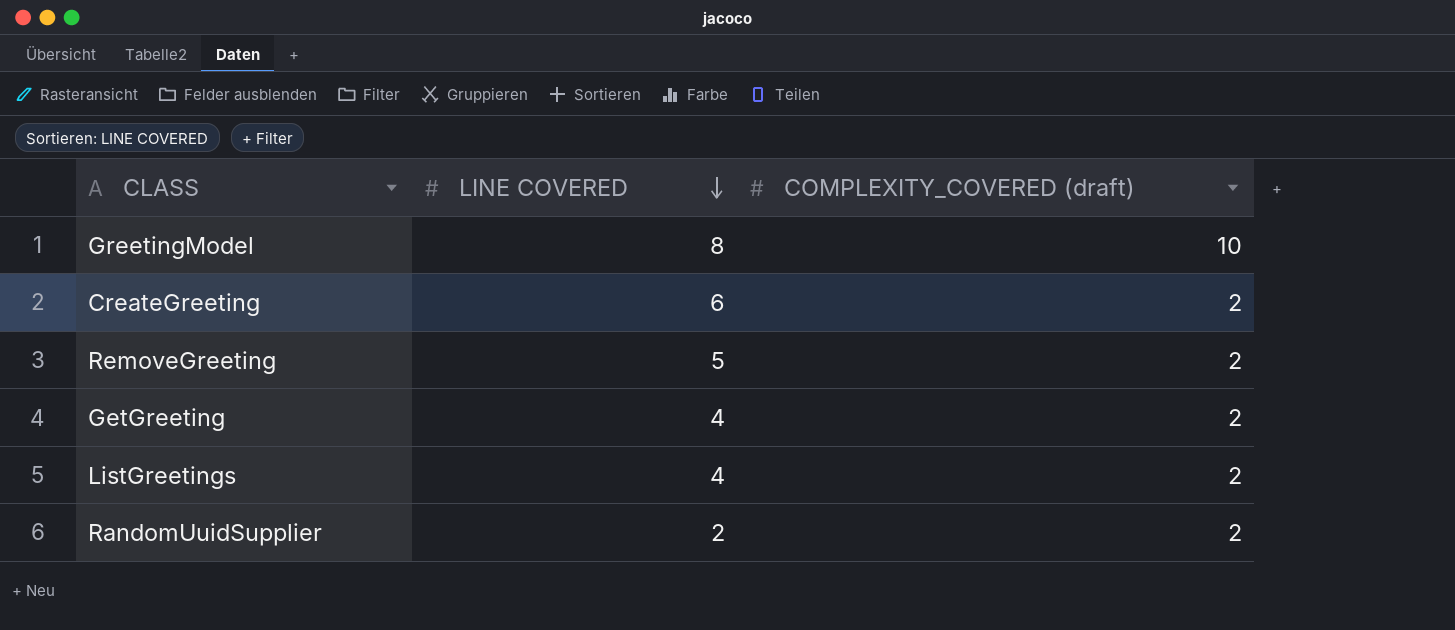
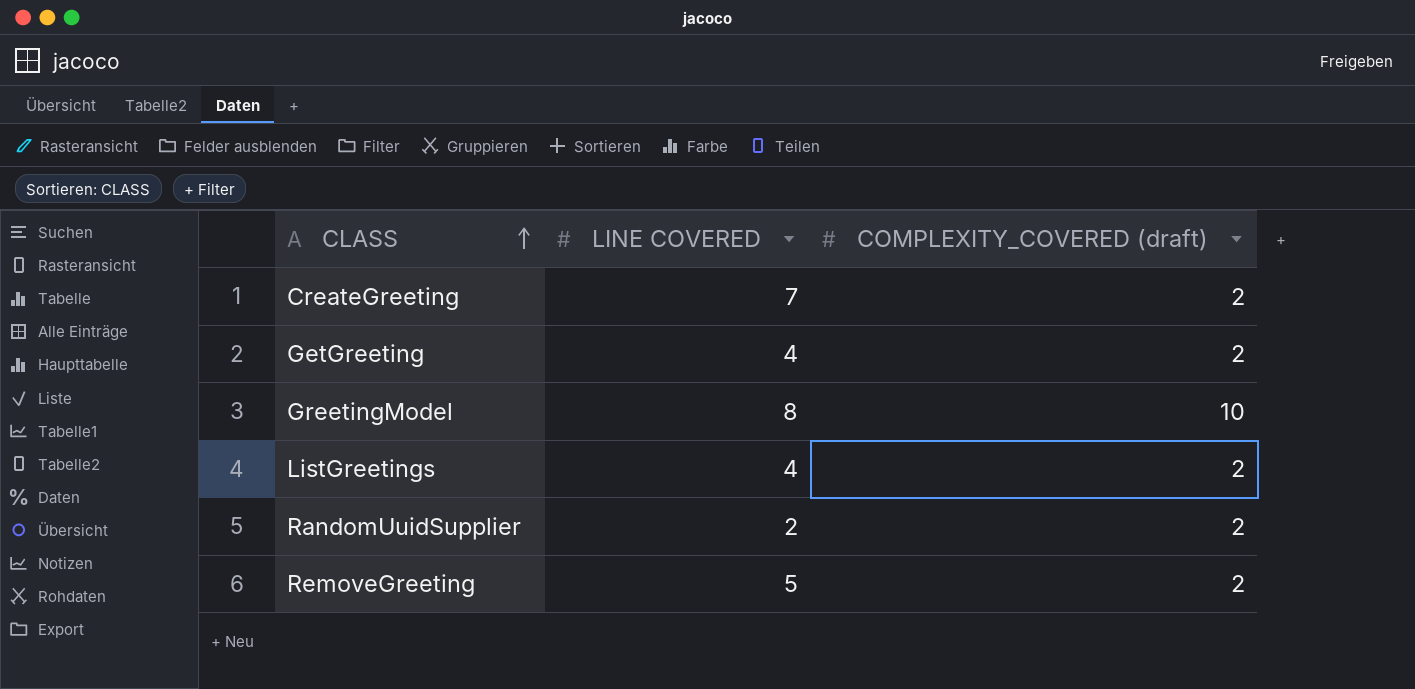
row order: LINE COVERED descending -> CLASS ascending
CreateGreeting | LINE COVERED: 6 -> 7

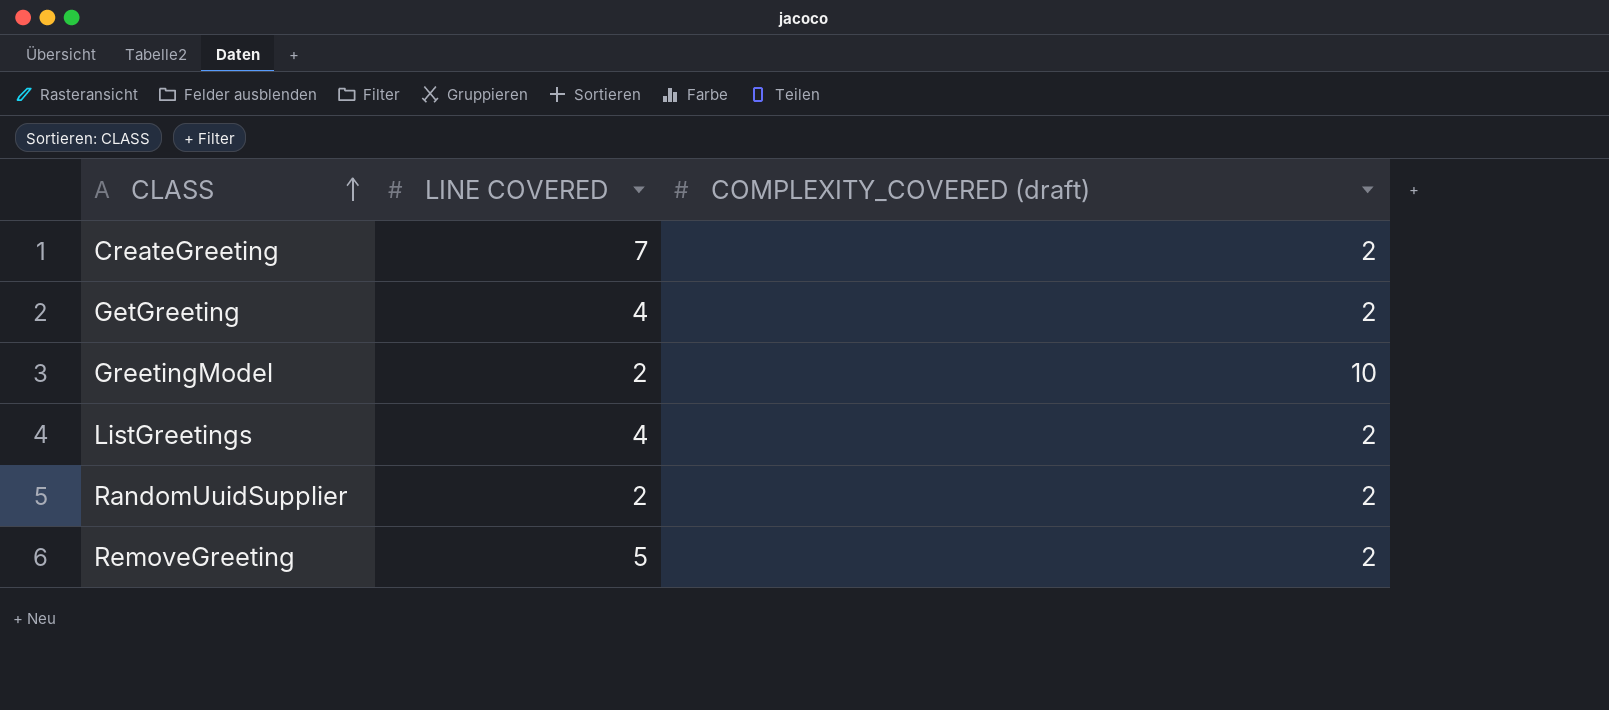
GreetingModel | LINE COVERED: 8 -> 2

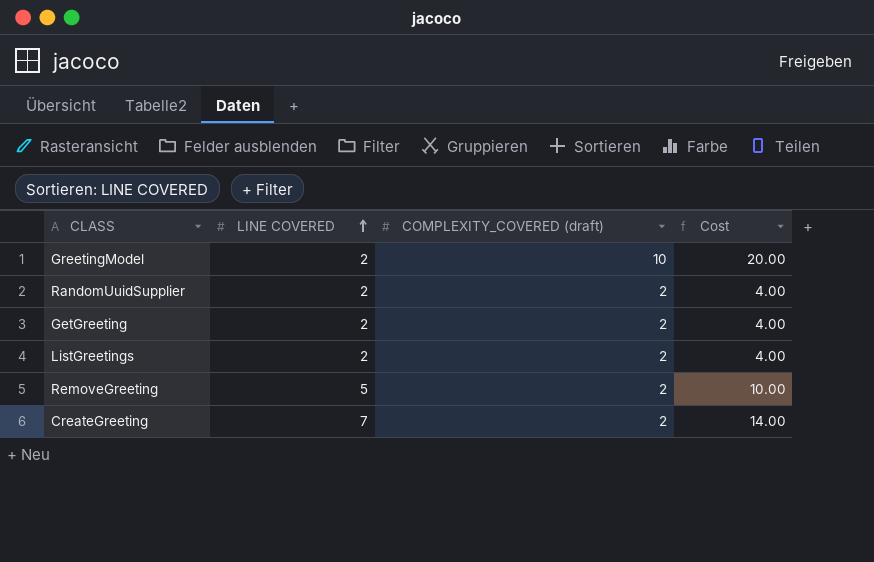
row order: CLASS ascending -> LINE COVERED ascending
column Cost | formula: none -> [LINE COVERED] * [COMPLEXITY_COVERED (draft)]
GetGreeting | LINE COVERED: 4 -> 2
ListGreetings | LINE COVERED: 4 -> 2

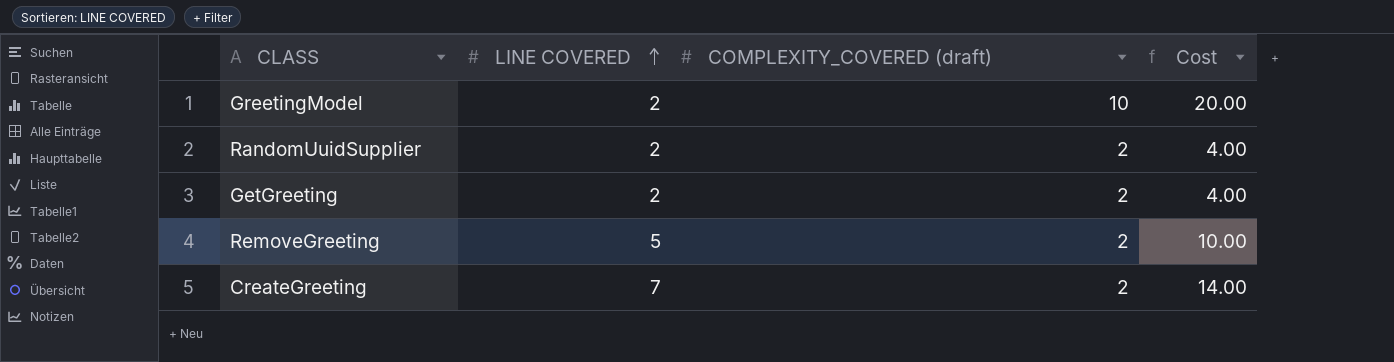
row ListGreetings: 2 | 2 | 4.00 -> none

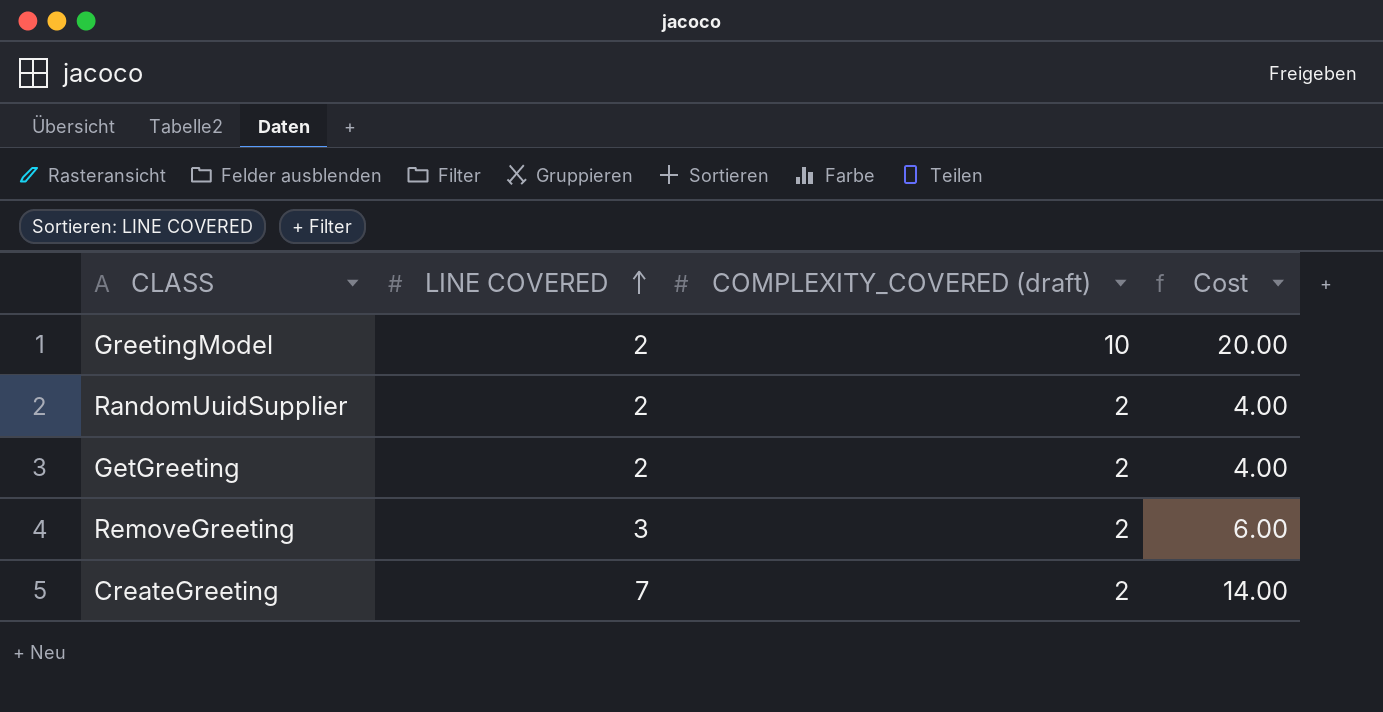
RemoveGreeting | LINE COVERED: 5 -> 3
RemoveGreeting | Cost: 10.00 -> 6.00

